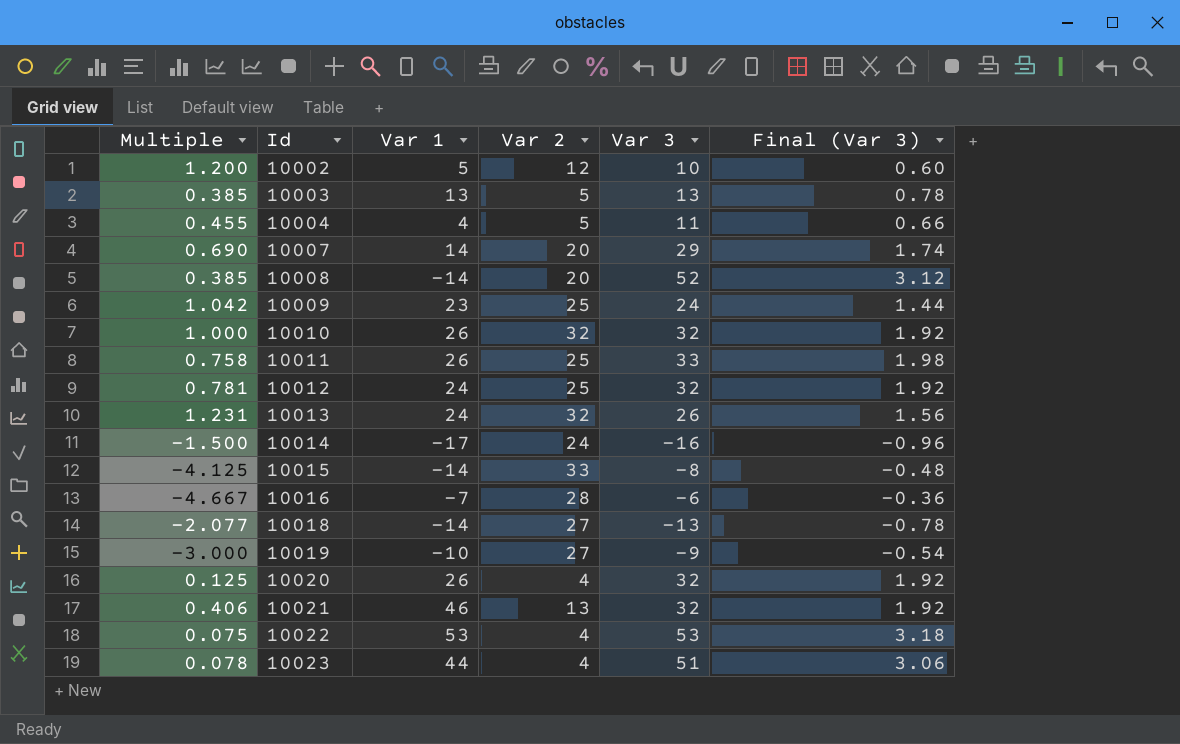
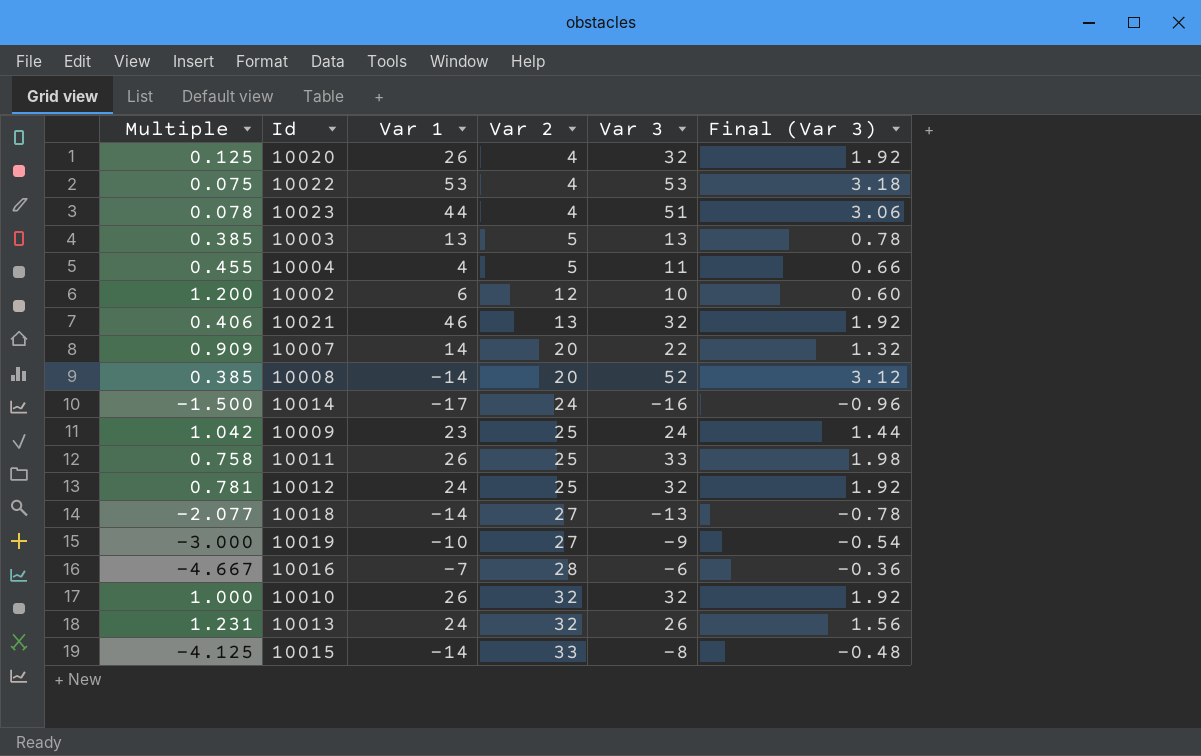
row order: Id ascending -> Var 2 ascending
10002 | Var 1: 5 -> 6
10007 | Multiple: 0.690 -> 0.909
10007 | Var 3: 29 -> 22
10007 | Final (Var 3): 1.74 -> 1.32

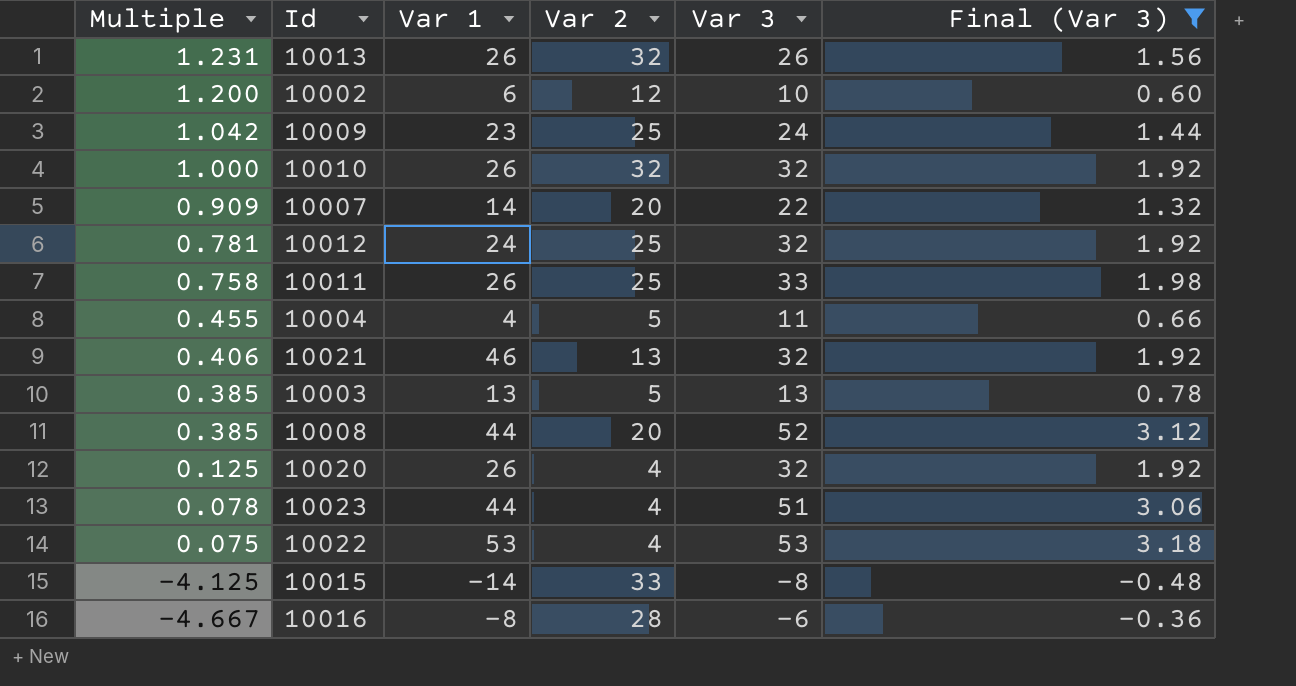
filter: none -> Final (Var 3) >= -0.48
row order: Var 2 ascending -> Multiple descending
10013 | Var 1: 24 -> 26
10008 | Var 1: -14 -> 44
10016 | Var 1: -7 -> -8

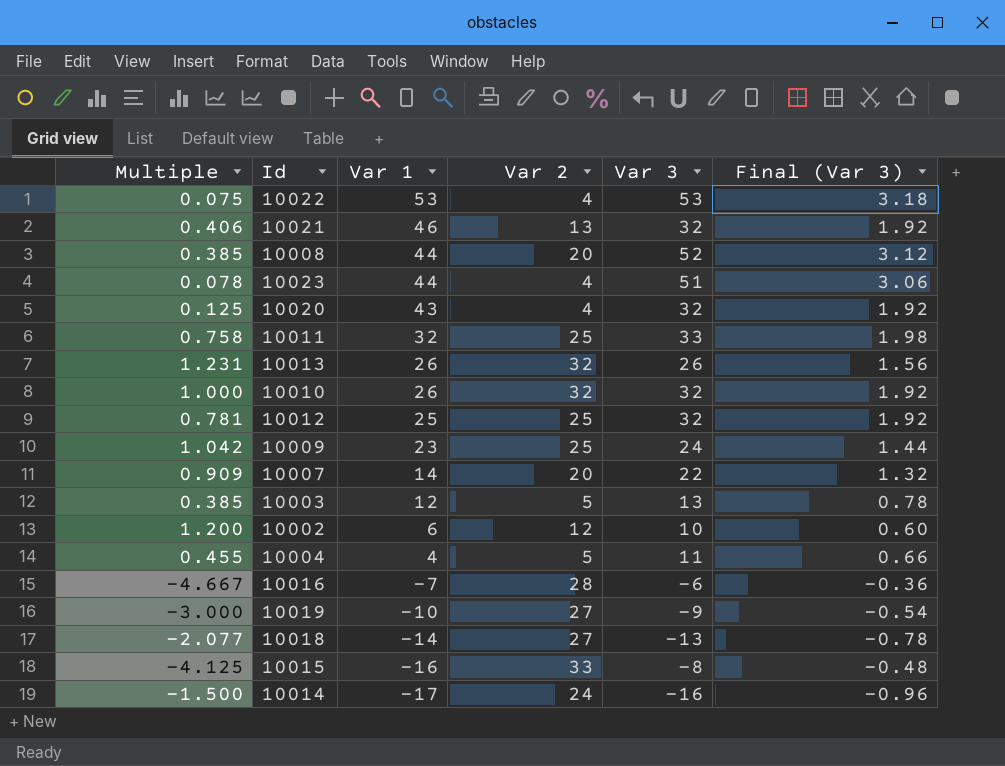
filter: Final (Var 3) >= -0.48 -> none
row order: Multiple descending -> Var 1 descending
10020 | Var 1: 26 -> 43
10011 | Var 1: 26 -> 32
10012 | Var 1: 24 -> 25
10003 | Var 1: 13 -> 12
10016 | Var 1: -8 -> -7
10015 | Var 1: -14 -> -16

